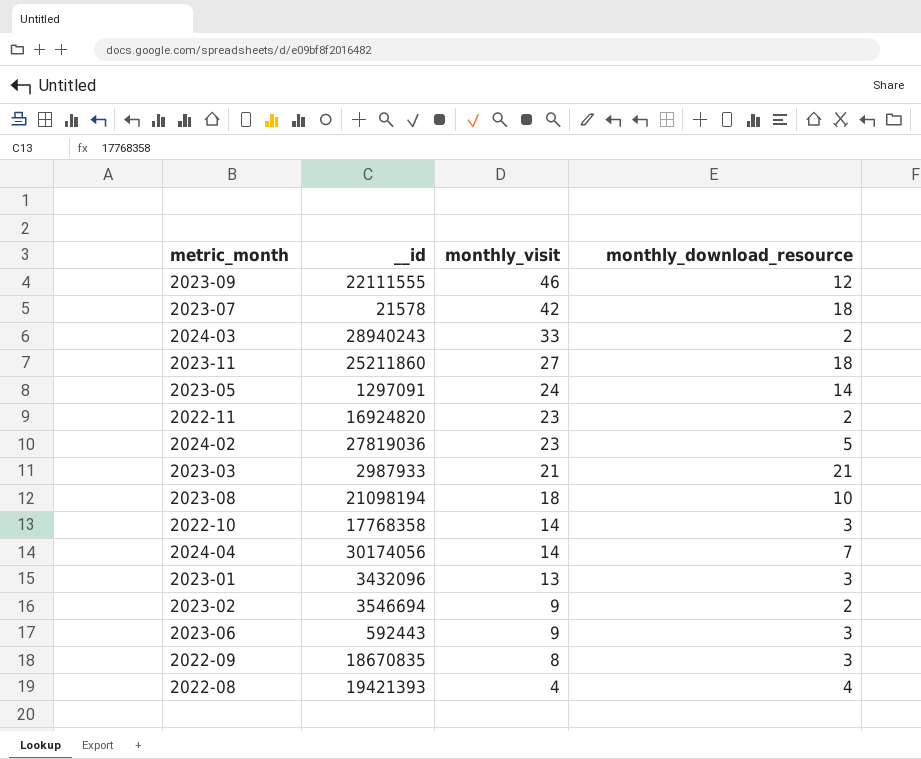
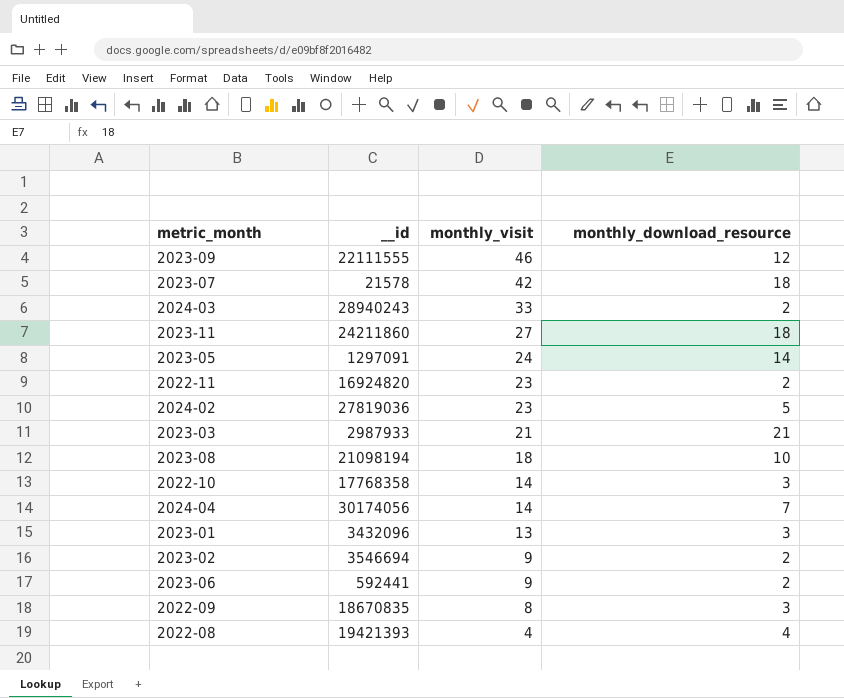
2023-11 | __id: 25211860 -> 24211860
2023-06 | __id: 592443 -> 592441
2023-06 | monthly_download_resource: 3 -> 2

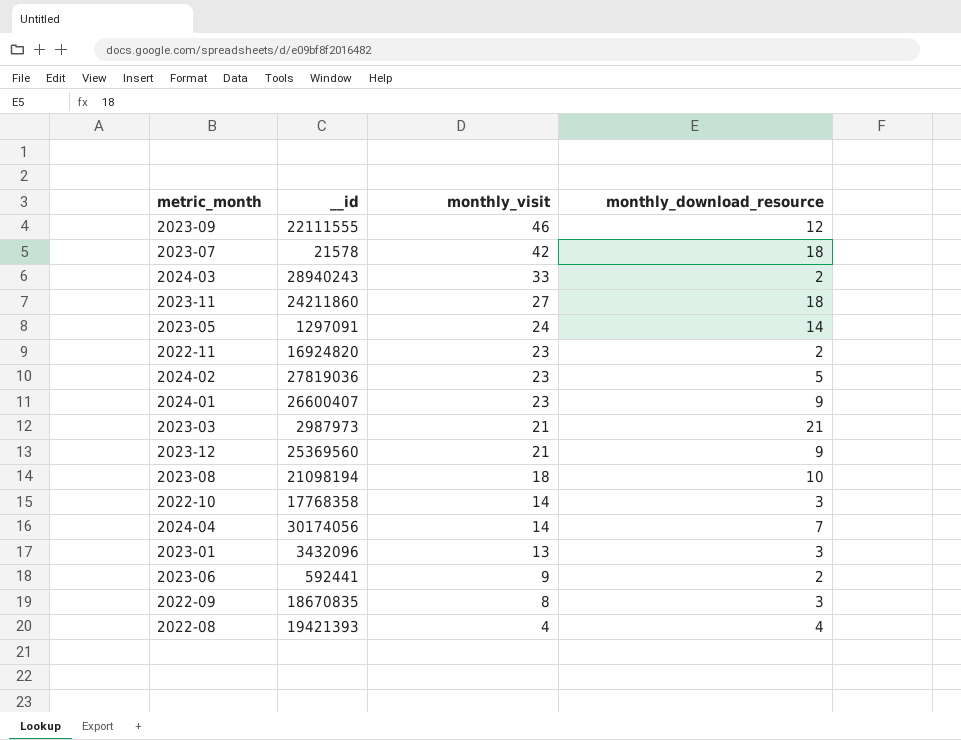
row 2023-02: 3546694 | 9 | 2 -> none
row 2024-01: none -> 26600407 | 23 | 9
2023-03 | __id: 2987933 -> 2987973
row 2023-12: none -> 25369560 | 21 | 9

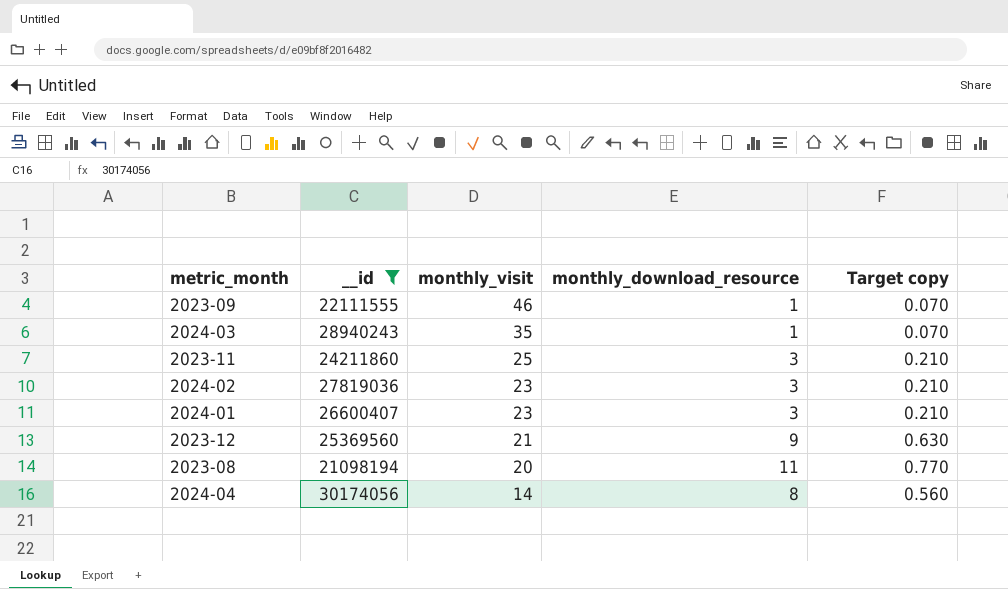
filter: none -> __id >= 21098194
column Target copy | formula: none -> [monthly_download_resource] * 0.07
2023-09 | monthly_download_resource: 12 -> 1
2024-03 | monthly_visit: 33 -> 35
2024-03 | monthly_download_resource: 2 -> 1
2023-11 | monthly_visit: 27 -> 25
2023-11 | monthly_download_resource: 18 -> 3
2024-02 | monthly_download_resource: 5 -> 3
2024-01 | monthly_download_resource: 9 -> 3
2023-08 | monthly_visit: 18 -> 20
2023-08 | monthly_download_resource: 10 -> 11
2024-04 | monthly_download_resource: 7 -> 8

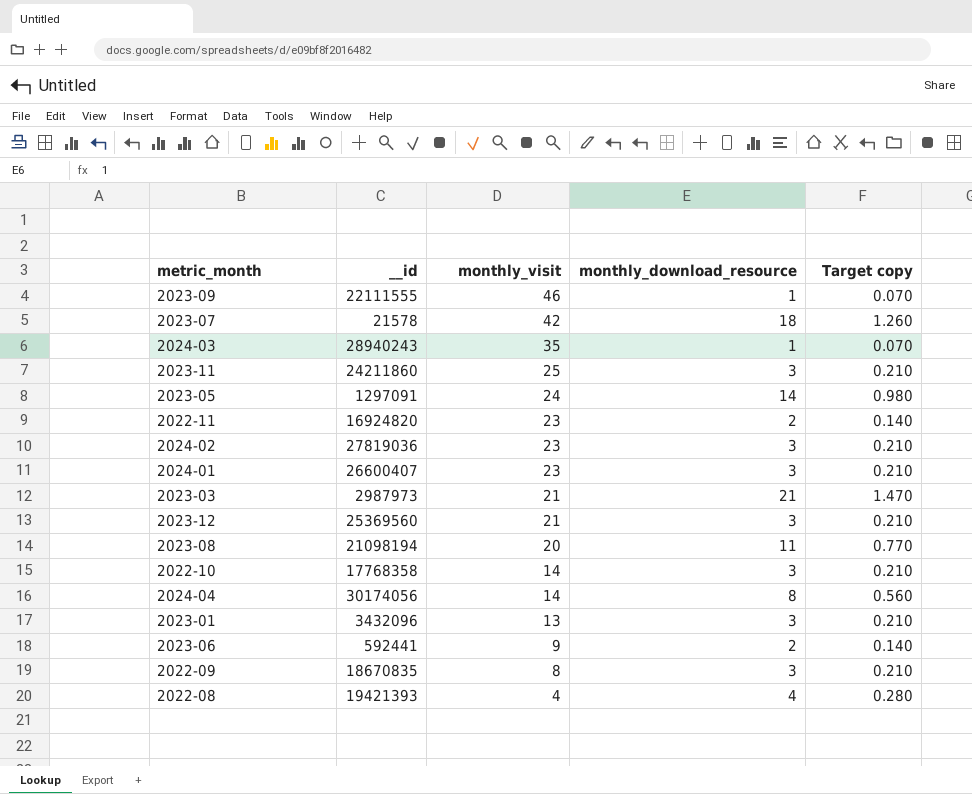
filter: __id >= 21098194 -> none
2023-12 | monthly_download_resource: 9 -> 3
2023-12 | Target copy: 0.630 -> 0.210

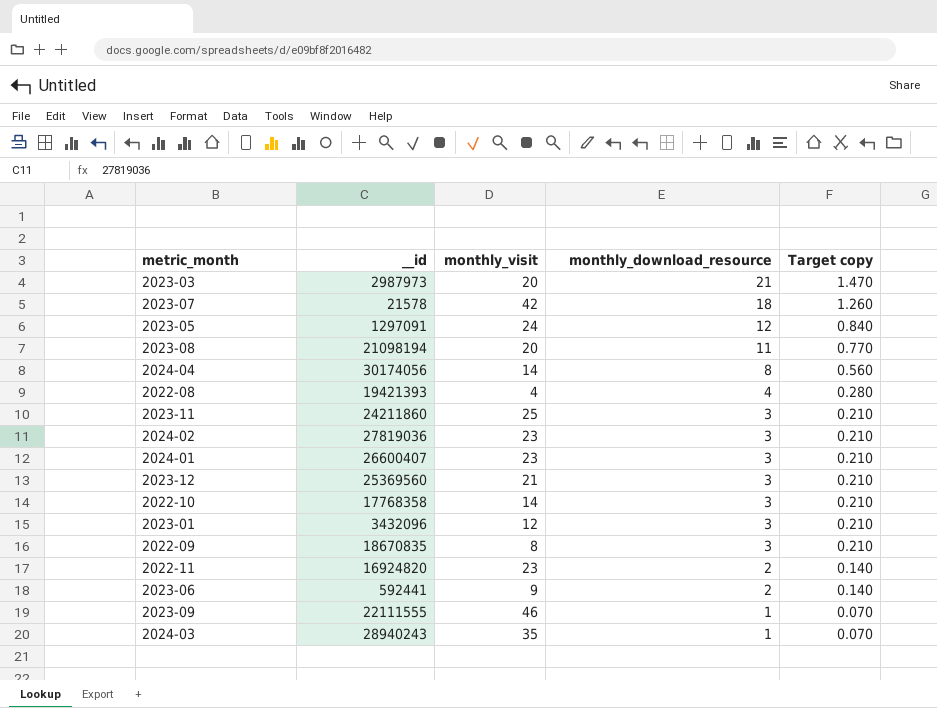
row order: monthly_visit descending -> monthly_download_resource descending
2023-03 | monthly_visit: 21 -> 20
2023-05 | monthly_download_resource: 14 -> 12
2023-05 | Target copy: 0.980 -> 0.840
2023-01 | monthly_visit: 13 -> 12

